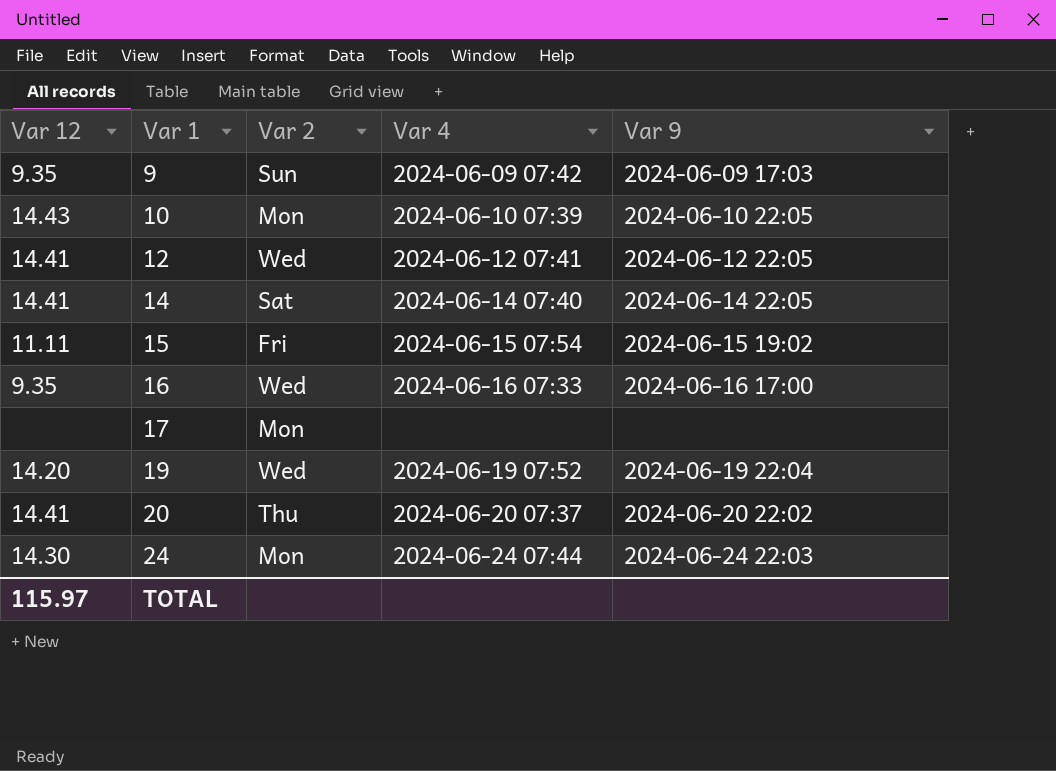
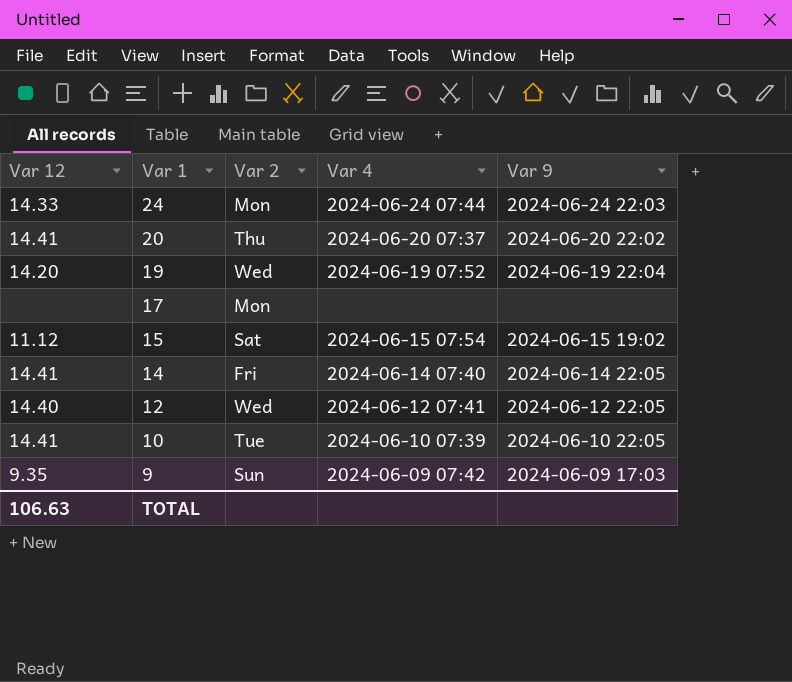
row order: Var 1 ascending -> Var 1 descending
row 16: 9.35 | Wed | 2024-06-16 07:33 | 2024-06-16 17:00 -> none
24 | Var 12: 14.30 -> 14.33
15 | Var 12: 11.11 -> 11.12
15 | Var 2: Fri -> Sat
14 | Var 2: Sat -> Fri
12 | Var 12: 14.41 -> 14.40
10 | Var 12: 14.43 -> 14.41
10 | Var 2: Mon -> Tue
TOTAL | Var 12: 115.97 -> 106.63

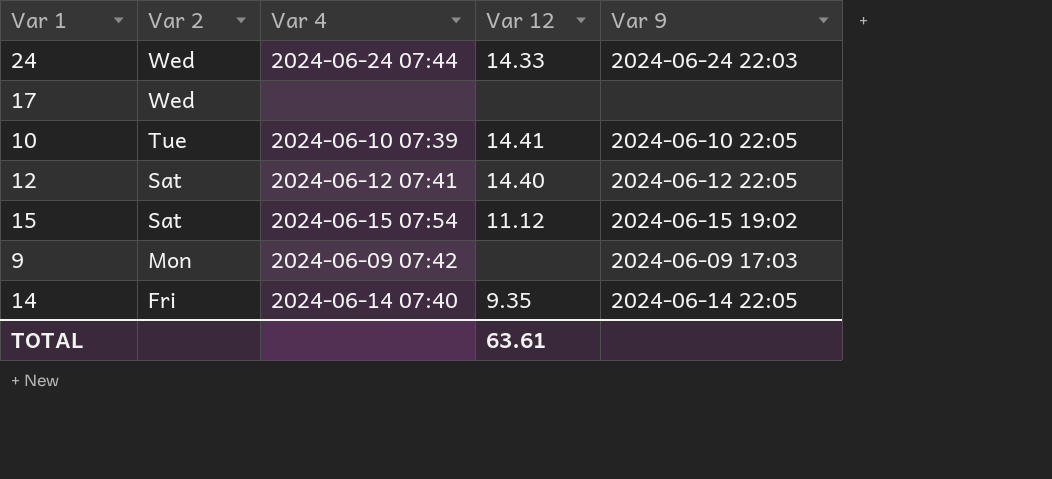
row order: Var 1 descending -> Var 2 descending
column Var 12 | position: 1 -> 4
row 20: 14.41 | Thu | 2024-06-20 07:37 | 2024-06-20 22:02 -> none
row 19: 14.20 | Wed | 2024-06-19 07:52 | 2024-06-19 22:04 -> none
24 | Var 2: Mon -> Wed
17 | Var 2: Mon -> Wed
12 | Var 2: Wed -> Sat
9 | Var 2: Sun -> Mon
9 | Var 12: 9.35 -> none
14 | Var 12: 14.41 -> 9.35
TOTAL | Var 12: 106.63 -> 63.61

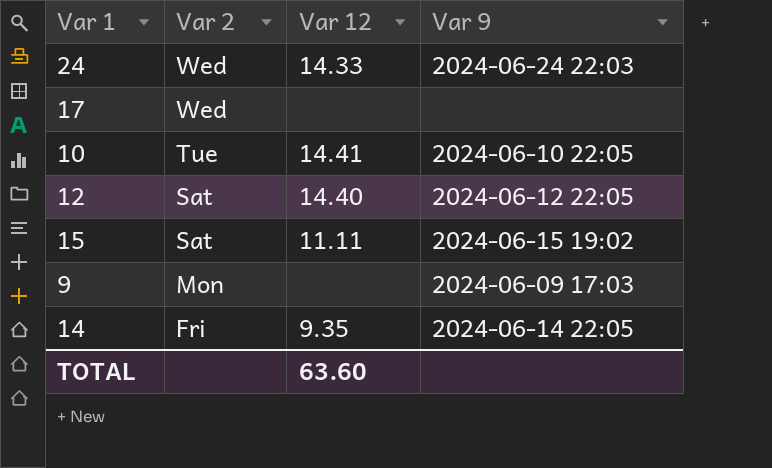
column Var 4 | position: 3 -> none
15 | Var 12: 11.12 -> 11.11
TOTAL | Var 12: 63.61 -> 63.60

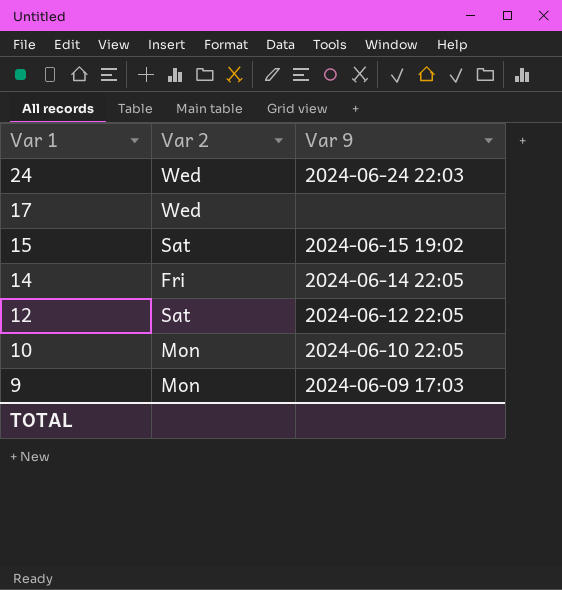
row order: Var 2 descending -> Var 1 descending
column Var 12 | position: 3 -> none
10 | Var 2: Tue -> Mon

